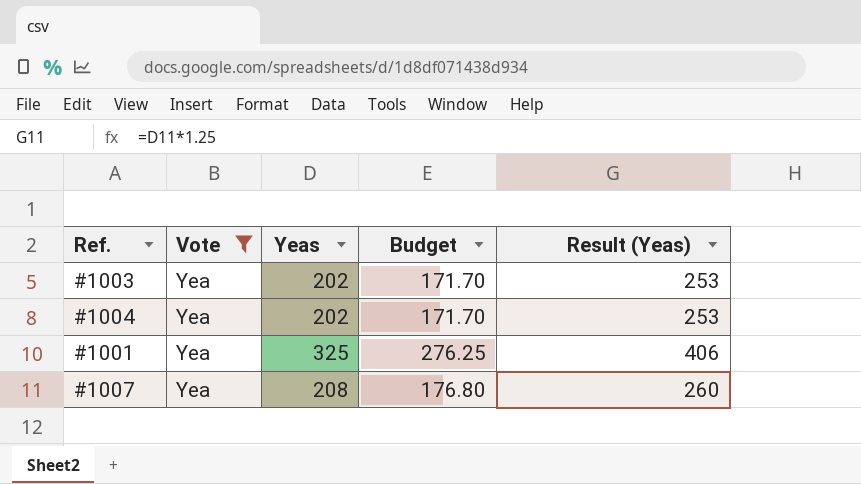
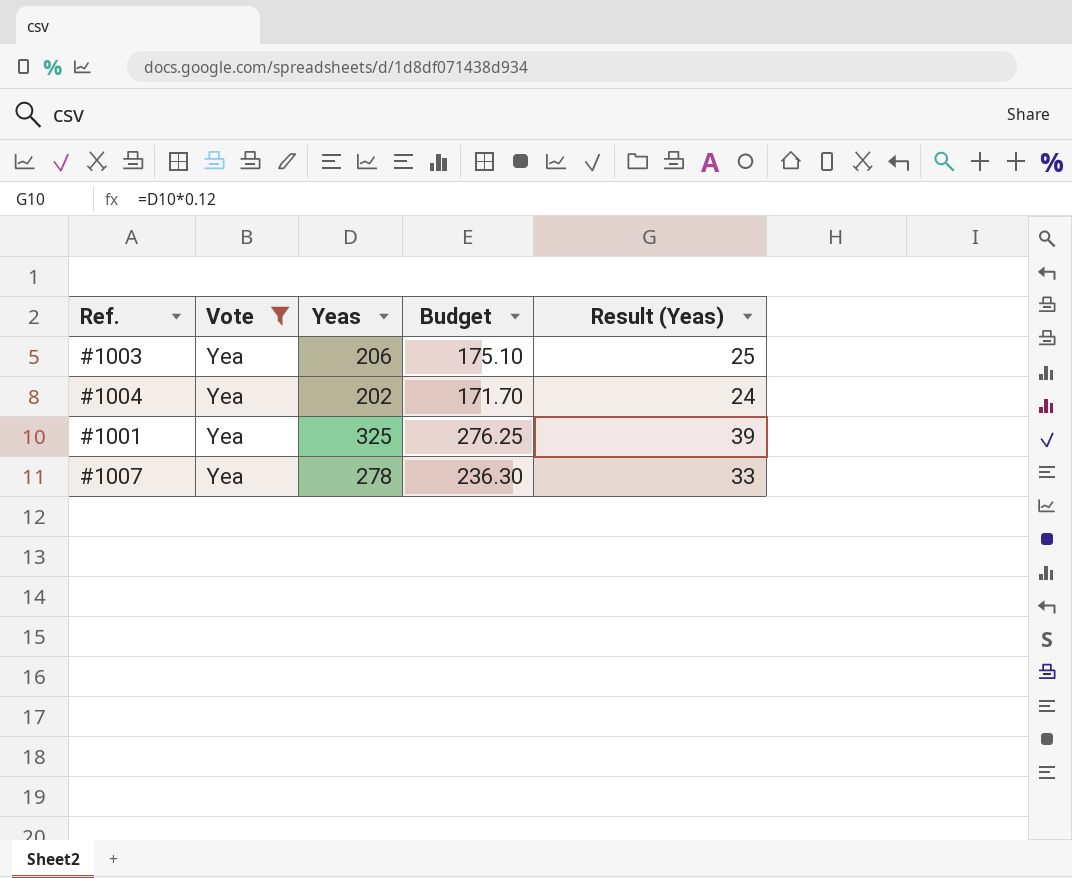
column Result (Yeas) | formula: [Yeas] * 1.25 -> [Yeas] * 0.12
#1003 | Yeas: 202 -> 206
#1003 | Budget: 171.70 -> 175.10
#1007 | Yeas: 208 -> 278
#1007 | Budget: 176.80 -> 236.30

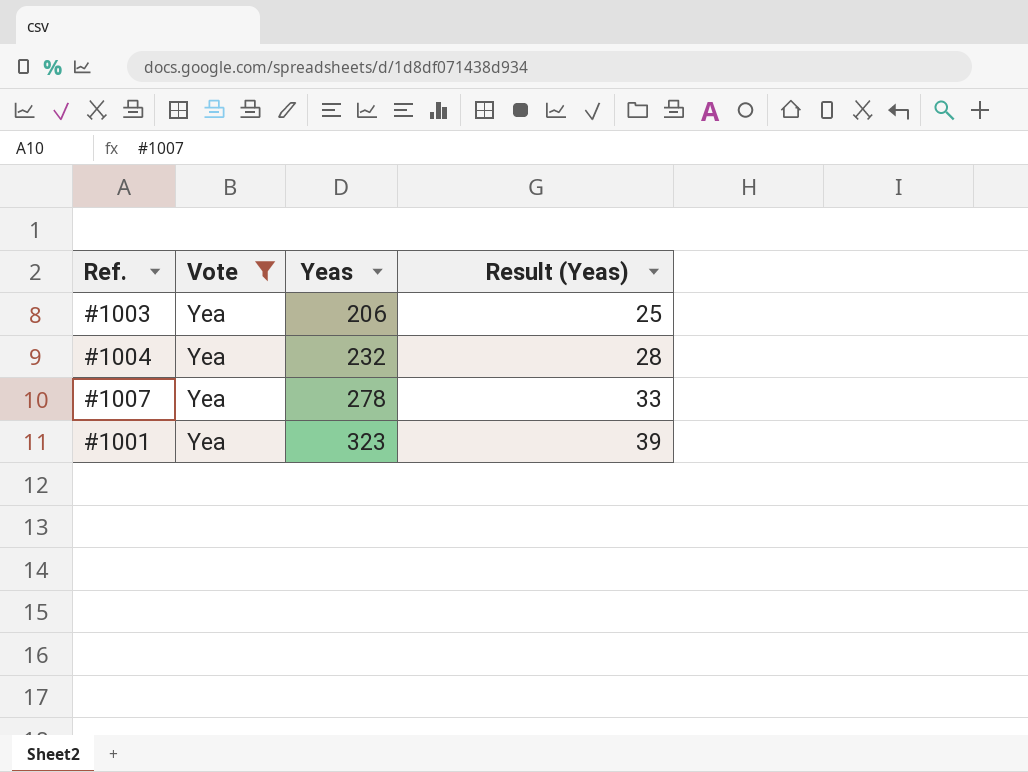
row order: none -> Yeas ascending
column Budget | formula: [Yeas] * 0.85 -> none
#1004 | Yeas: 202 -> 232
#1004 | Result (Yeas): 24 -> 28
#1001 | Yeas: 325 -> 323

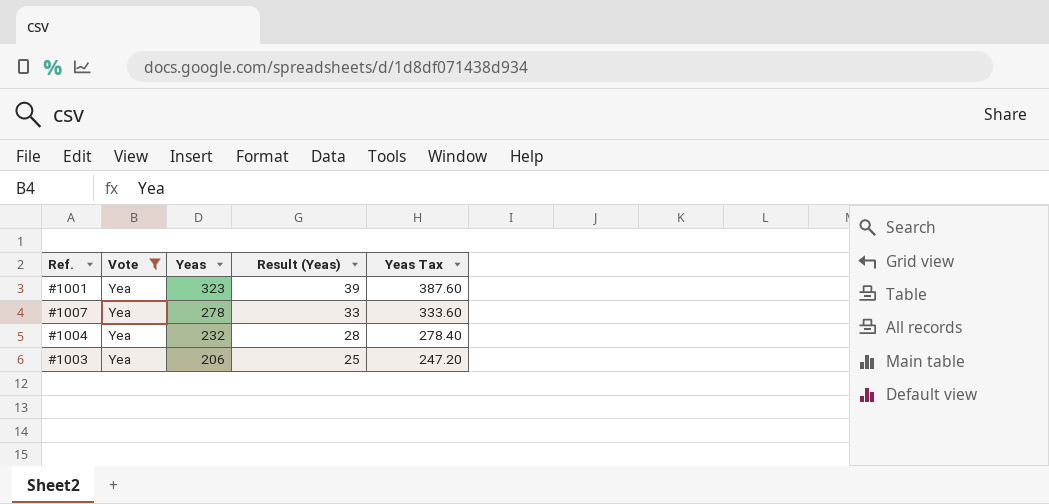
row order: Yeas ascending -> Yeas descending
column Yeas Tax | formula: none -> [Yeas] * 1.2

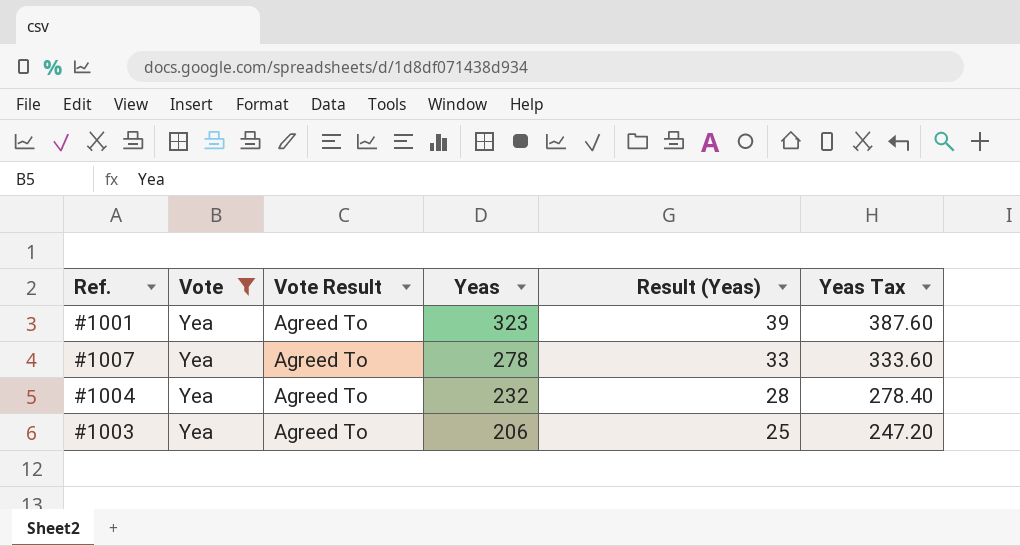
column Vote Result | position: none -> 3

